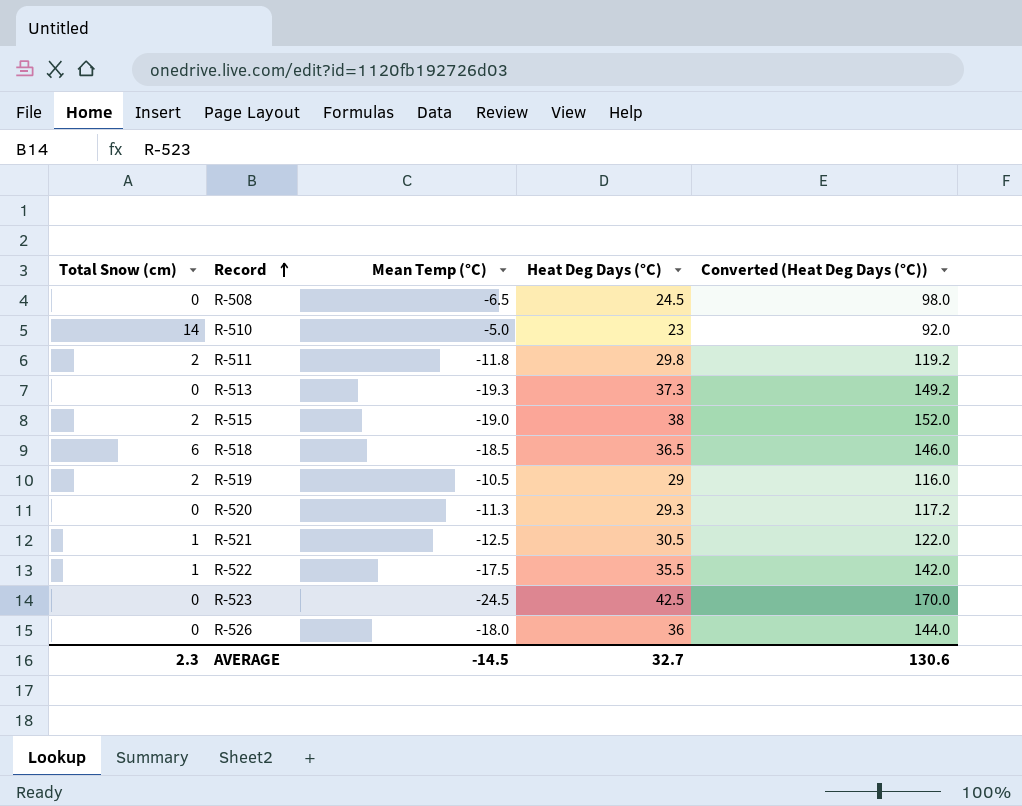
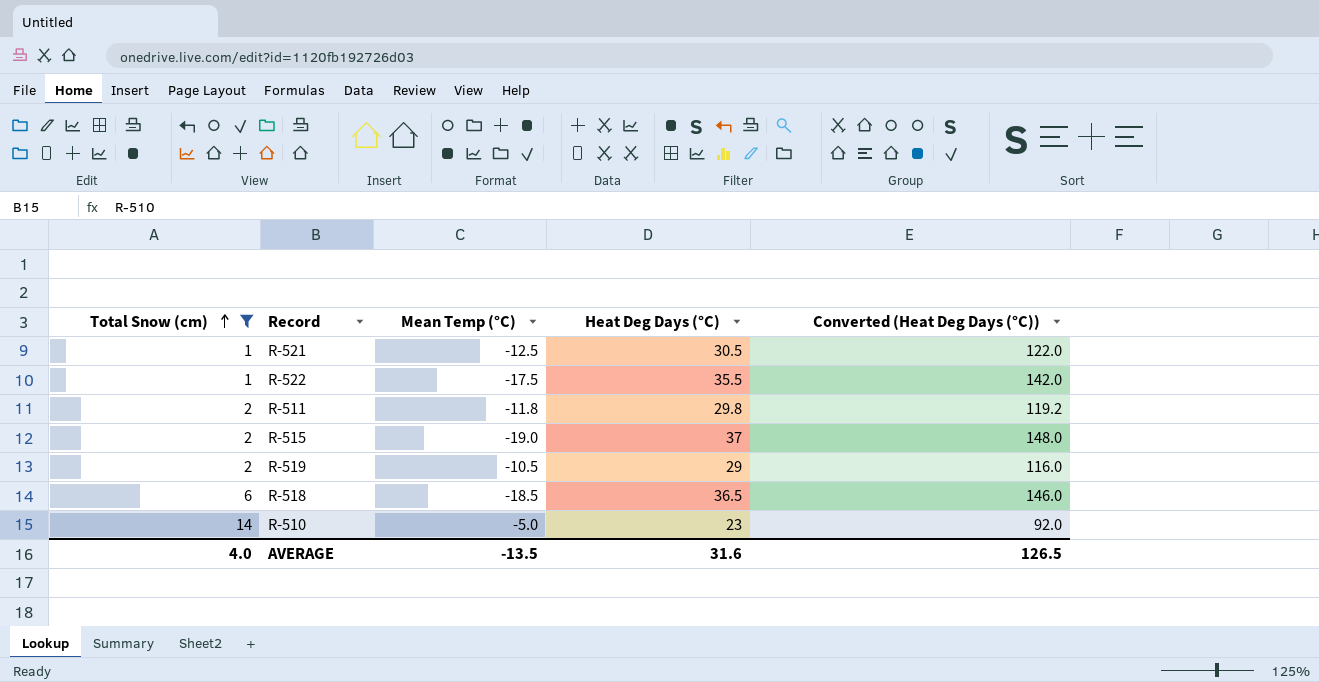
filter: none -> Total Snow (cm) != 0
row order: Record ascending -> Total Snow (cm) ascending
R-515 | Heat Deg Days (°C): 38 -> 37
R-515 | Converted (Heat Deg Days (°C)): 152.0 -> 148.0
AVERAGE | Total Snow (cm): 2.3 -> 4.0
AVERAGE | Mean Temp (°C): -14.5 -> -13.5
AVERAGE | Heat Deg Days (°C): 32.7 -> 31.6
AVERAGE | Converted (Heat Deg Days (°C)): 130.6 -> 126.5

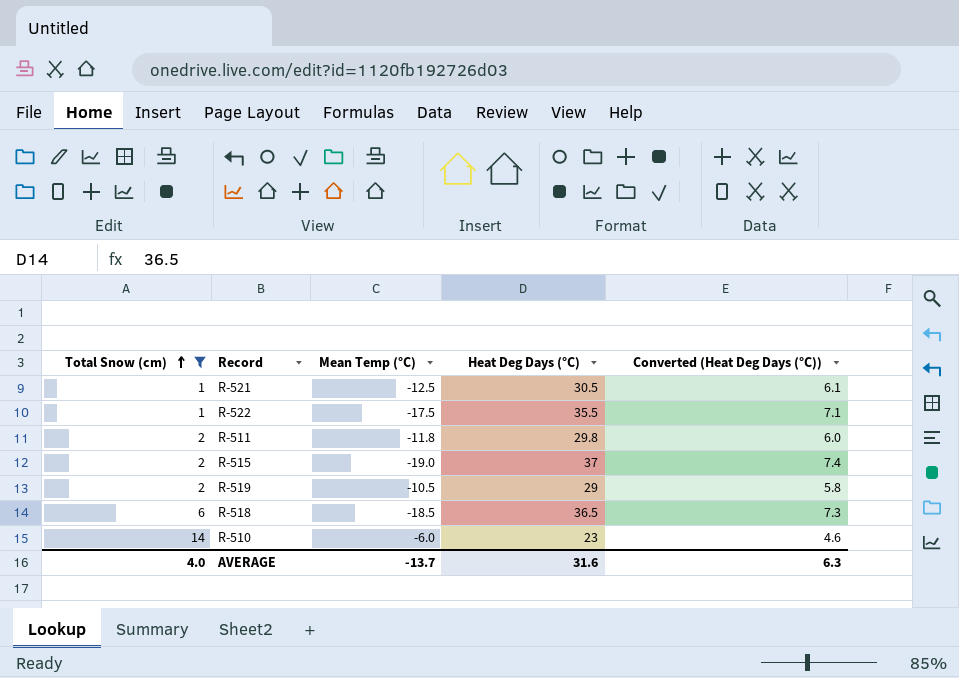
column Converted (Heat Deg Days (°C)) | formula: [Heat Deg Days (°C)] * 4 -> [Heat Deg Days (°C)] * 0.2
R-510 | Mean Temp (°C): -5.0 -> -6.0
AVERAGE | Mean Temp (°C): -13.5 -> -13.7
AVERAGE | Converted (Heat Deg Days (°C)): 126.5 -> 6.3

